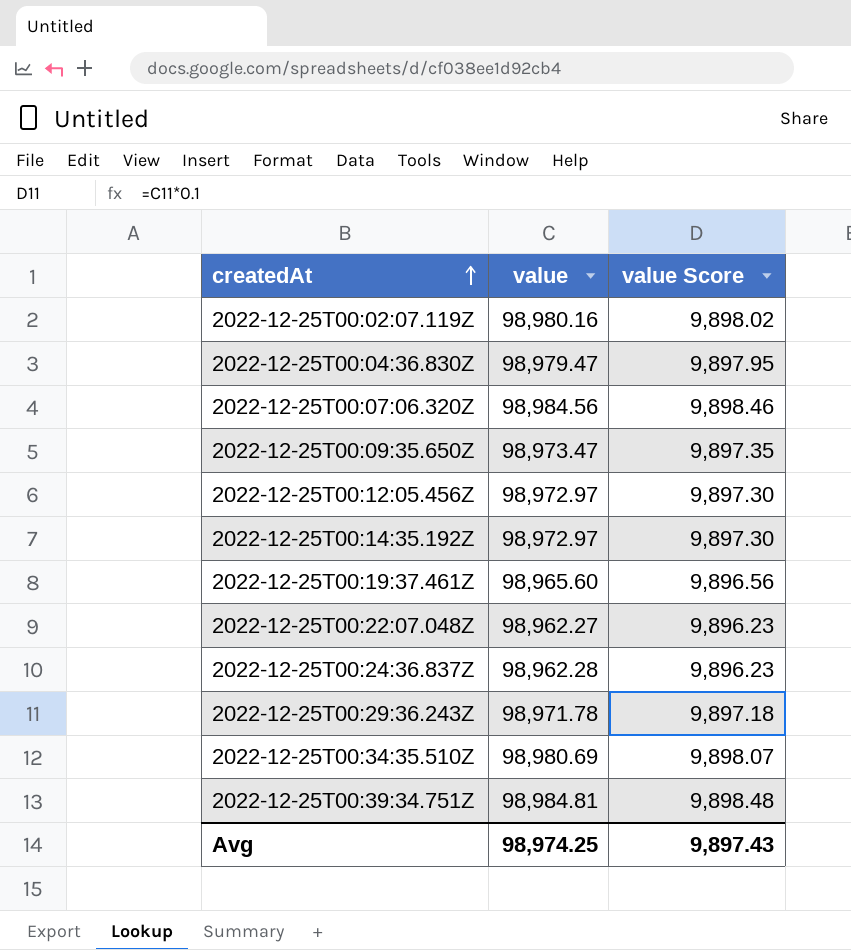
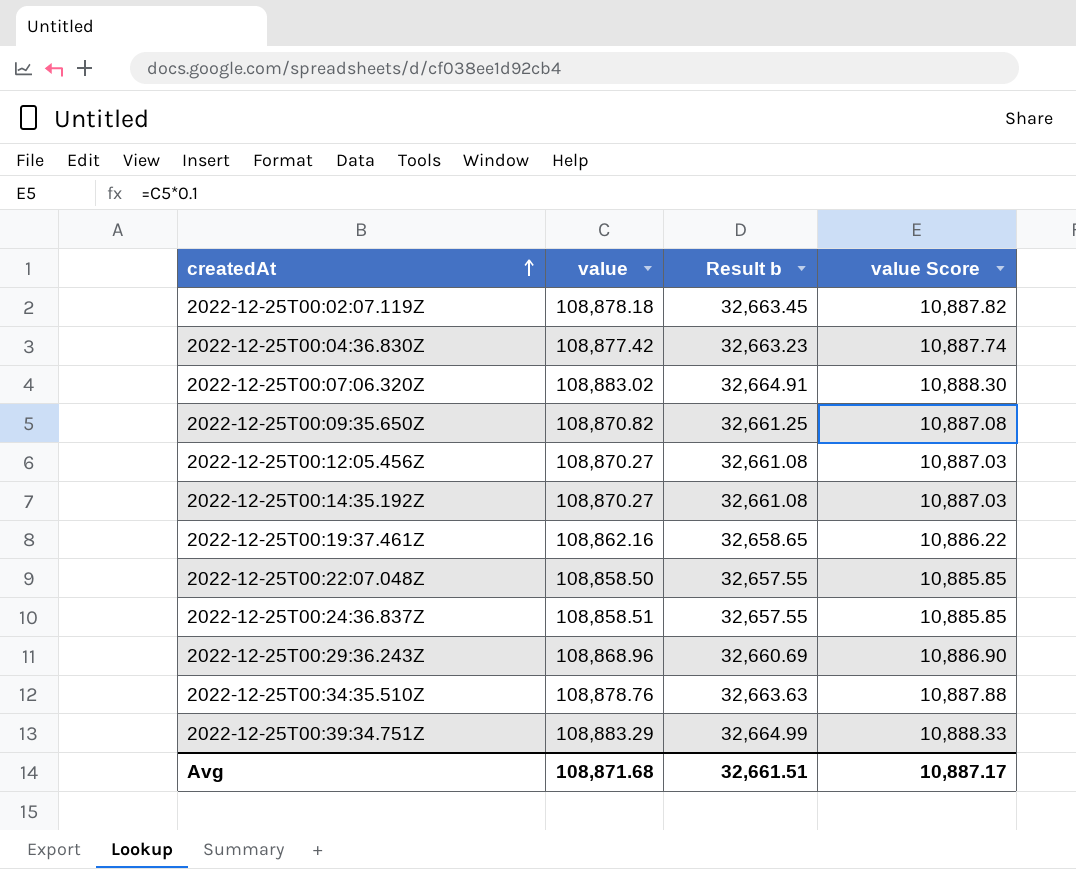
column Result b | formula: none -> [value] * 0.3
2022-12-25T00:02:07.119Z | value: 98,980.16 -> 108,878.18
2022-12-25T00:02:07.119Z | value Score: 9,898.02 -> 10,887.82
2022-12-25T00:04:36.830Z | value: 98,979.47 -> 108,877.42
2022-12-25T00:04:36.830Z | value Score: 9,897.95 -> 10,887.74
2022-12-25T00:07:06.320Z | value: 98,984.56 -> 108,883.02
2022-12-25T00:07:06.320Z | value Score: 9,898.46 -> 10,888.30
2022-12-25T00:09:35.650Z | value: 98,973.47 -> 108,870.82
2022-12-25T00:09:35.650Z | value Score: 9,897.35 -> 10,887.08
2022-12-25T00:12:05.456Z | value: 98,972.97 -> 108,870.27
2022-12-25T00:12:05.456Z | value Score: 9,897.30 -> 10,887.03
2022-12-25T00:14:35.192Z | value: 98,972.97 -> 108,870.27
2022-12-25T00:14:35.192Z | value Score: 9,897.30 -> 10,887.03
2022-12-25T00:19:37.461Z | value: 98,965.60 -> 108,862.16
2022-12-25T00:19:37.461Z | value Score: 9,896.56 -> 10,886.22
2022-12-25T00:22:07.048Z | value: 98,962.27 -> 108,858.50
2022-12-25T00:22:07.048Z | value Score: 9,896.23 -> 10,885.85
2022-12-25T00:24:36.837Z | value: 98,962.28 -> 108,858.51
2022-12-25T00:24:36.837Z | value Score: 9,896.23 -> 10,885.85
2022-12-25T00:29:36.243Z | value: 98,971.78 -> 108,868.96
2022-12-25T00:29:36.243Z | value Score: 9,897.18 -> 10,886.90
2022-12-25T00:34:35.510Z | value: 98,980.69 -> 108,878.76
2022-12-25T00:34:35.510Z | value Score: 9,898.07 -> 10,887.88
2022-12-25T00:39:34.751Z | value: 98,984.81 -> 108,883.29
2022-12-25T00:39:34.751Z | value Score: 9,898.48 -> 10,888.33
Avg | value: 98,974.25 -> 108,871.68
Avg | value Score: 9,897.43 -> 10,887.17

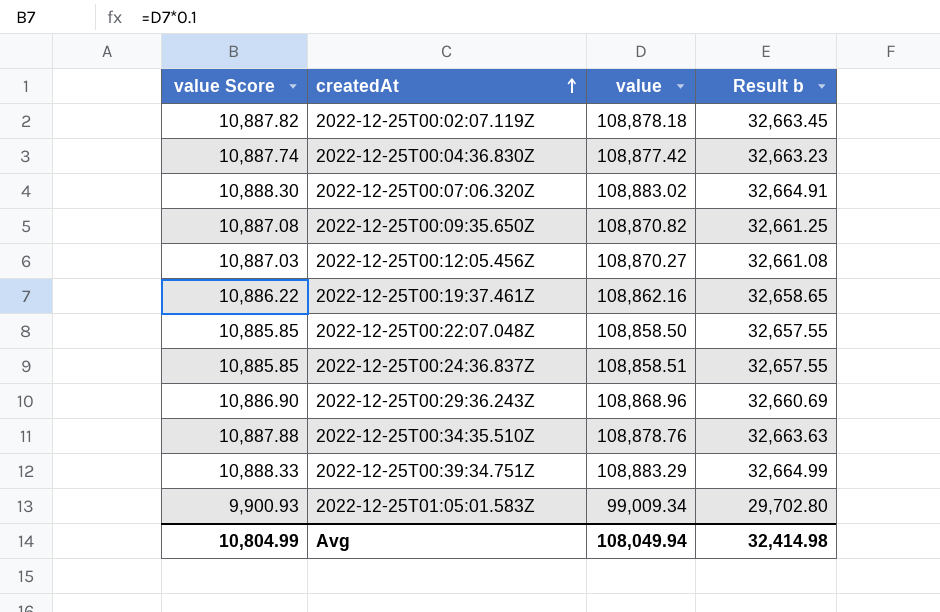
column value Score | position: 4 -> 1
row 2022-12-25T00:14:35.192Z: 108,870.27 | 32,661.08 | 10,887.03 -> none
row 2022-12-25T01:05:01.583Z: none -> 9,900.93 | 99,009.34 | 29,702.80
Avg | value Score: 10,887.17 -> 10,804.99
Avg | value: 108,871.68 -> 108,049.94
Avg | Result b: 32,661.51 -> 32,414.98

